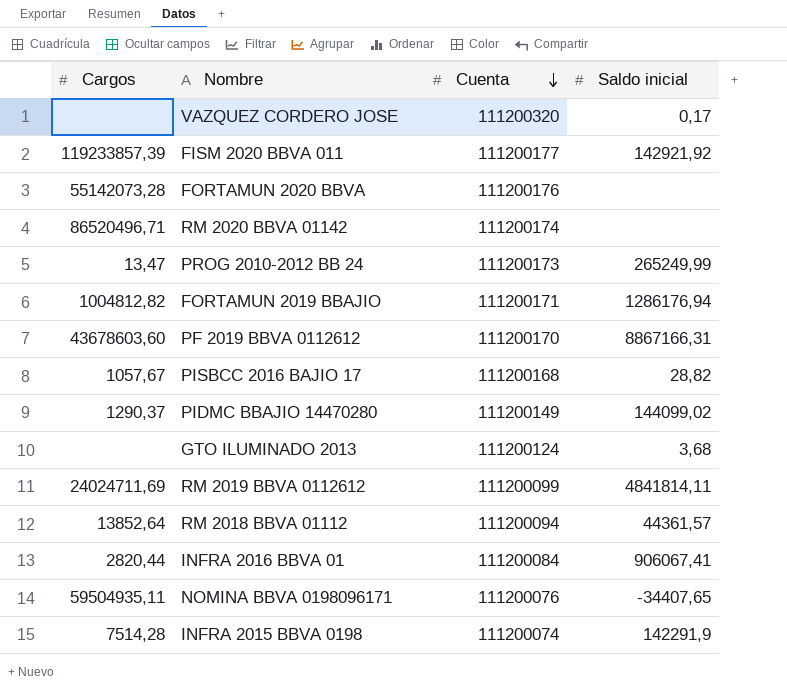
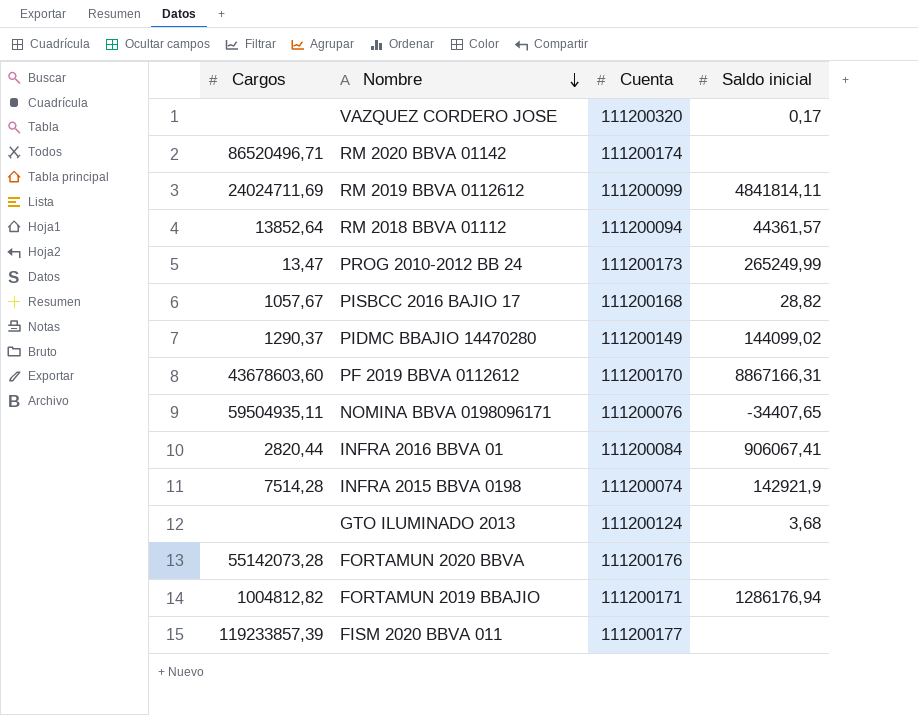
row order: Cuenta descending -> Nombre descending
INFRA 2015 BBVA 0198 | Saldo inicial: 142291,9 -> 142921,9
FISM 2020 BBVA 011 | Saldo inicial: 142921,92 -> none

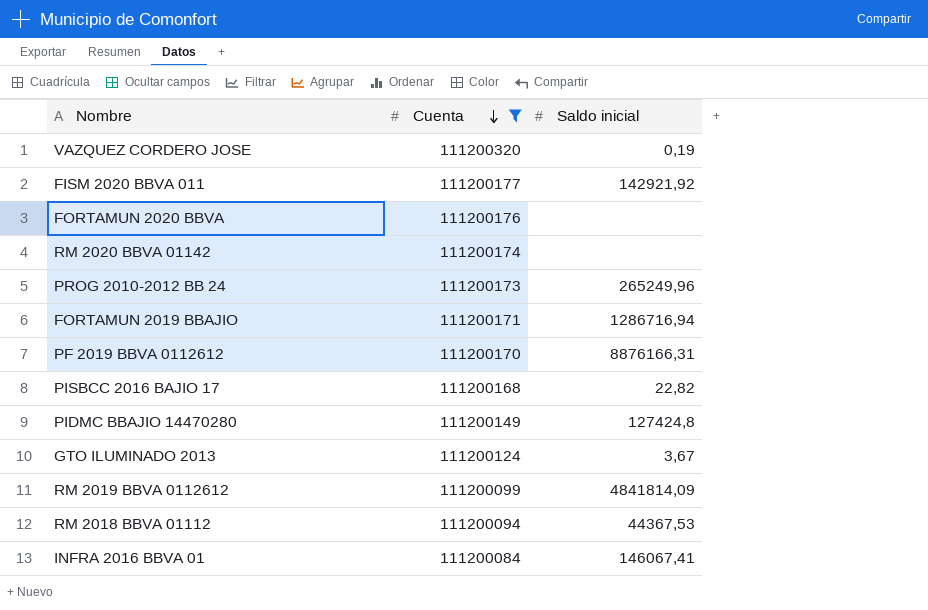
filter: none -> Cuenta >= 111200084
row order: Nombre descending -> Cuenta descending
column Cargos | position: 1 -> none
VAZQUEZ CORDERO JOSE | Saldo inicial: 0,17 -> 0,19
FISM 2020 BBVA 011 | Saldo inicial: none -> 142921,92
PROG 2010-2012 BB 24 | Saldo inicial: 265249,99 -> 265249,96
FORTAMUN 2019 BBAJIO | Saldo inicial: 1286176,94 -> 1286716,94
PF 2019 BBVA 0112612 | Saldo inicial: 8867166,31 -> 8876166,31
PISBCC 2016 BAJIO 17 | Saldo inicial: 28,82 -> 22,82
PIDMC BBAJIO 14470280 | Saldo inicial: 144099,02 -> 127424,8
GTO ILUMINADO 2013 | Saldo inicial: 3,68 -> 3,67
RM 2019 BBVA 0112612 | Saldo inicial: 4841814,11 -> 4841814,09
RM 2018 BBVA 01112 | Saldo inicial: 44361,57 -> 44367,53
INFRA 2016 BBVA 01 | Saldo inicial: 906067,41 -> 146067,41

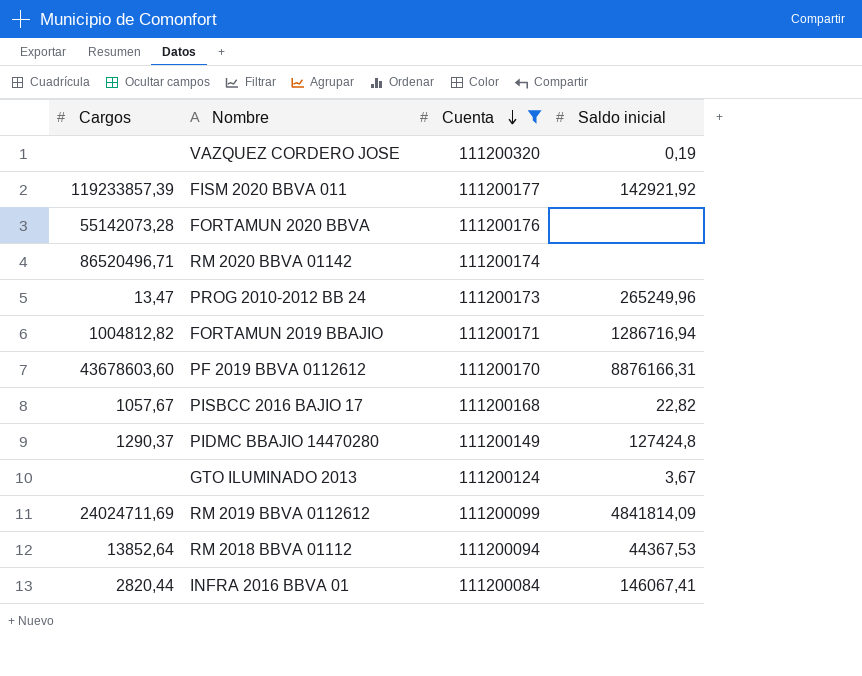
column Cargos | position: none -> 1

